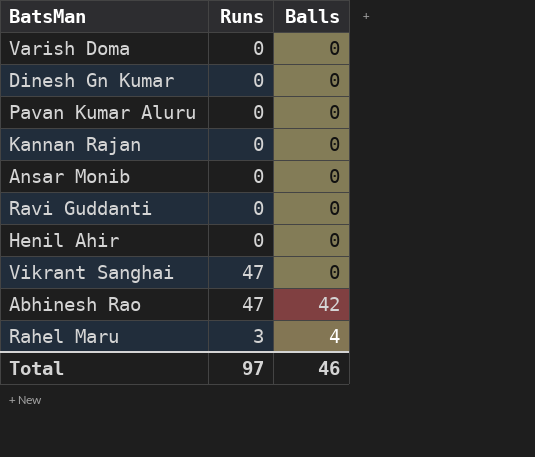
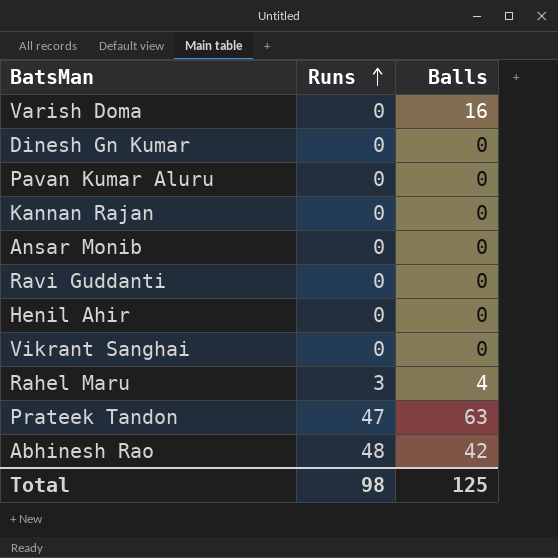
row order: none -> Runs ascending
Varish Doma | Balls: 0 -> 16
Vikrant Sanghai | Runs: 47 -> 0
row Prateek Tandon: none -> 47 | 63
Abhinesh Rao | Runs: 47 -> 48
Total | Runs: 97 -> 98
Total | Balls: 46 -> 125

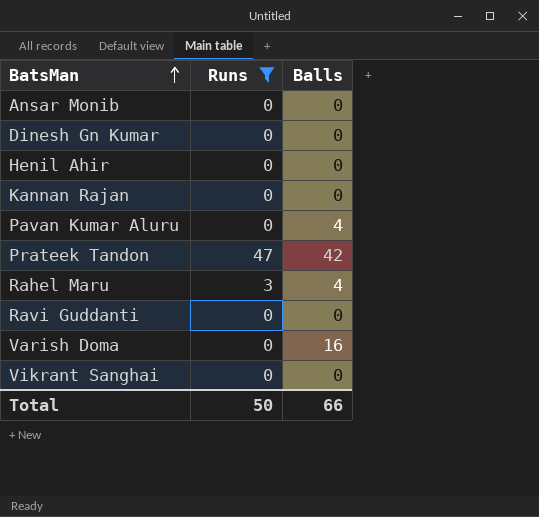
filter: none -> Runs != 48
row order: Runs ascending -> BatsMan ascending
Pavan Kumar Aluru | Balls: 0 -> 4
Prateek Tandon | Balls: 63 -> 42
Total | Runs: 98 -> 50
Total | Balls: 125 -> 66

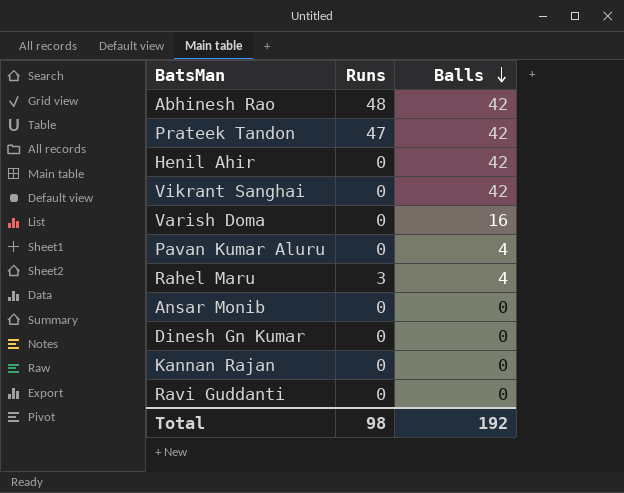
filter: Runs != 48 -> none
row order: BatsMan ascending -> Balls descending
Henil Ahir | Balls: 0 -> 42
Vikrant Sanghai | Balls: 0 -> 42
Total | Runs: 50 -> 98
Total | Balls: 66 -> 192

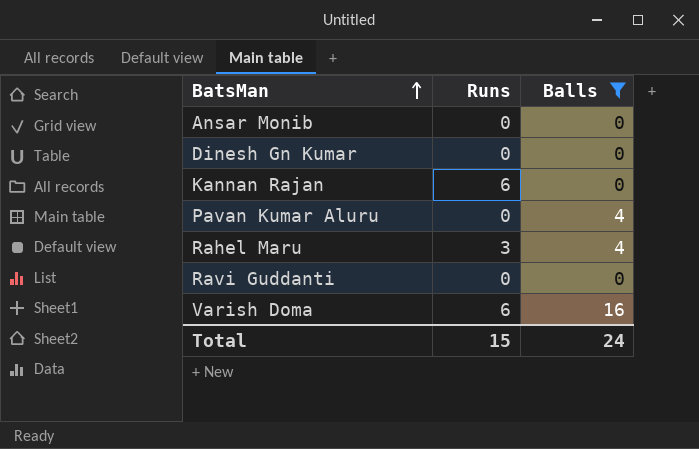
filter: none -> Balls != 42
row order: Balls descending -> BatsMan ascending
Kannan Rajan | Runs: 0 -> 6
Varish Doma | Runs: 0 -> 6
Total | Runs: 98 -> 15
Total | Balls: 192 -> 24

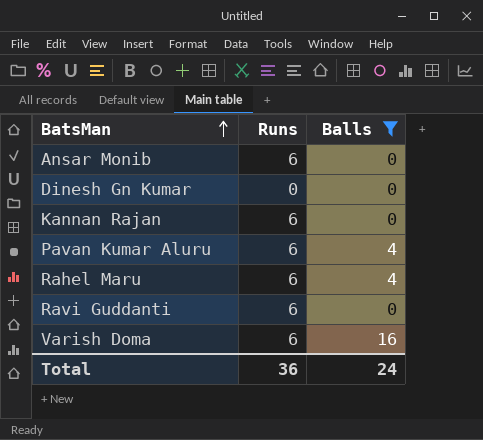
Ansar Monib | Runs: 0 -> 6
Pavan Kumar Aluru | Runs: 0 -> 6
Rahel Maru | Runs: 3 -> 6
Ravi Guddanti | Runs: 0 -> 6
Total | Runs: 15 -> 36

